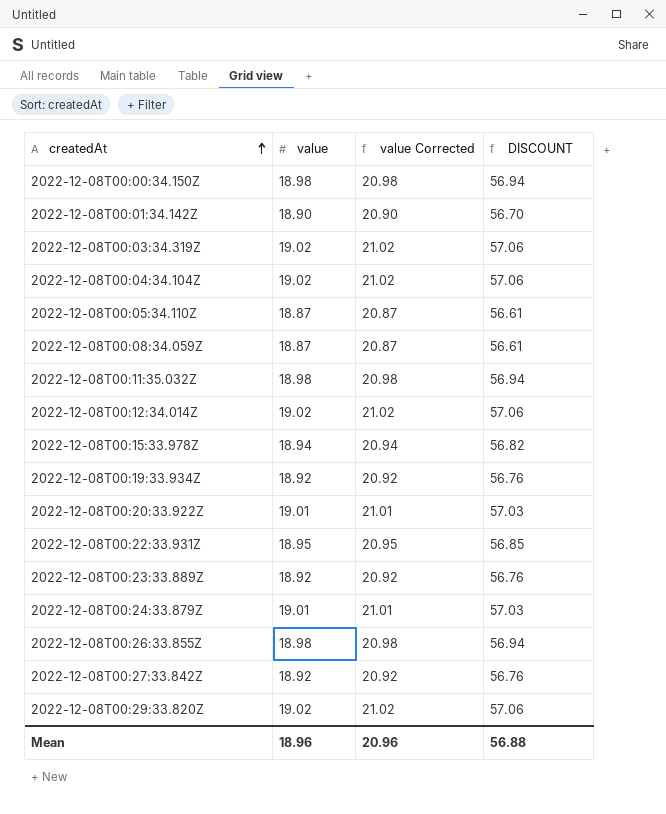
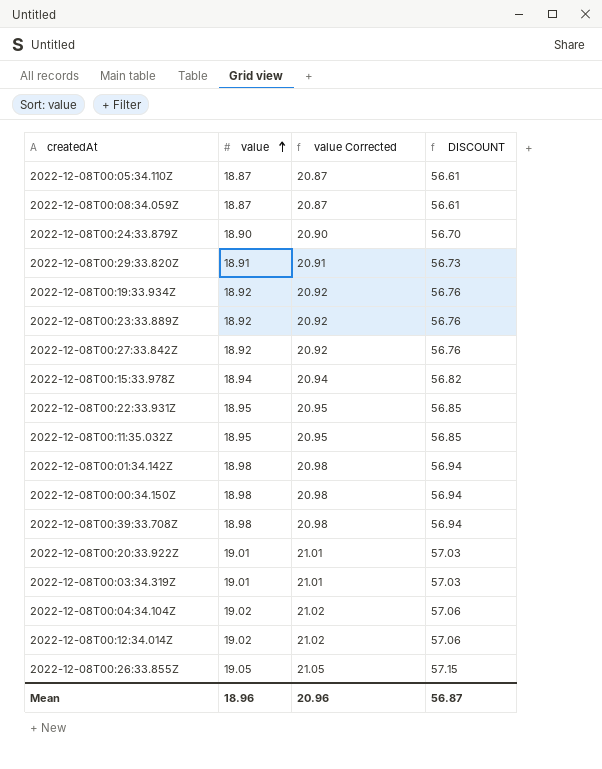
row order: createdAt ascending -> value ascending
2022-12-08T00:24:33.879Z | value: 19.01 -> 18.90
2022-12-08T00:24:33.879Z | value Corrected: 21.01 -> 20.90
2022-12-08T00:24:33.879Z | DISCOUNT: 57.03 -> 56.70
2022-12-08T00:29:33.820Z | value: 19.02 -> 18.91
2022-12-08T00:29:33.820Z | value Corrected: 21.02 -> 20.91
2022-12-08T00:29:33.820Z | DISCOUNT: 57.06 -> 56.73
2022-12-08T00:11:35.032Z | value: 18.98 -> 18.95
2022-12-08T00:11:35.032Z | value Corrected: 20.98 -> 20.95
2022-12-08T00:11:35.032Z | DISCOUNT: 56.94 -> 56.85
2022-12-08T00:01:34.142Z | value: 18.90 -> 18.98
2022-12-08T00:01:34.142Z | value Corrected: 20.90 -> 20.98
2022-12-08T00:01:34.142Z | DISCOUNT: 56.70 -> 56.94
row 2022-12-08T00:39:33.708Z: none -> 18.98 | 20.98 | 56.94
2022-12-08T00:03:34.319Z | value: 19.02 -> 19.01
2022-12-08T00:03:34.319Z | value Corrected: 21.02 -> 21.01
2022-12-08T00:03:34.319Z | DISCOUNT: 57.06 -> 57.03
2022-12-08T00:26:33.855Z | value: 18.98 -> 19.05
2022-12-08T00:26:33.855Z | value Corrected: 20.98 -> 21.05
2022-12-08T00:26:33.855Z | DISCOUNT: 56.94 -> 57.15
Mean | DISCOUNT: 56.88 -> 56.87

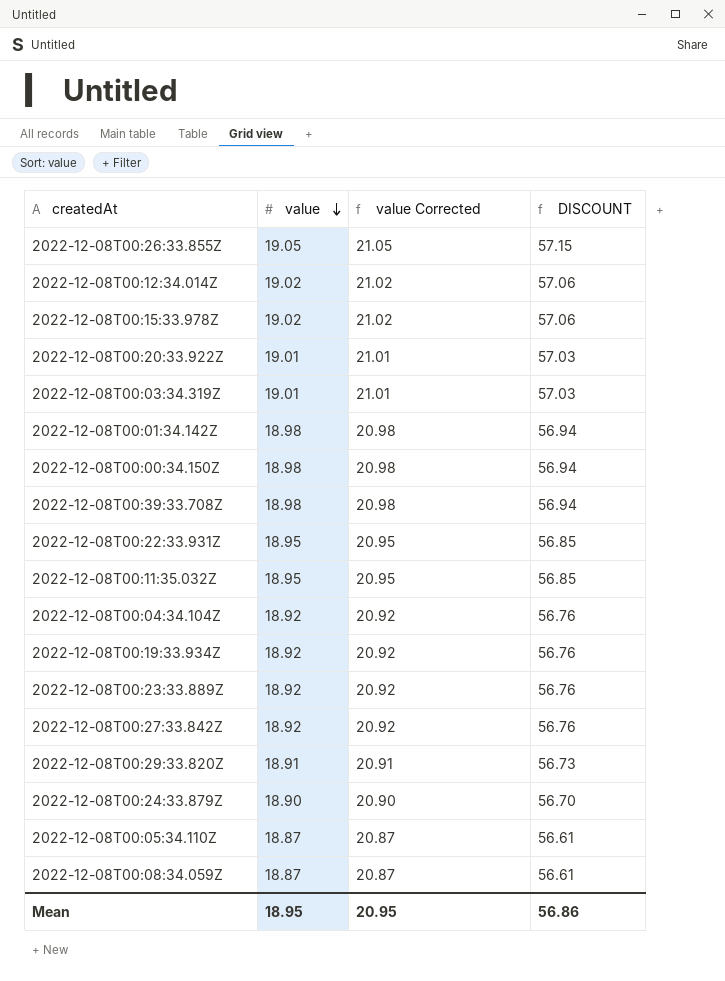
row order: value ascending -> value descending
2022-12-08T00:15:33.978Z | value: 18.94 -> 19.02
2022-12-08T00:15:33.978Z | value Corrected: 20.94 -> 21.02
2022-12-08T00:15:33.978Z | DISCOUNT: 56.82 -> 57.06
2022-12-08T00:04:34.104Z | value: 19.02 -> 18.92
2022-12-08T00:04:34.104Z | value Corrected: 21.02 -> 20.92
2022-12-08T00:04:34.104Z | DISCOUNT: 57.06 -> 56.76
Mean | value: 18.96 -> 18.95
Mean | value Corrected: 20.96 -> 20.95
Mean | DISCOUNT: 56.87 -> 56.86

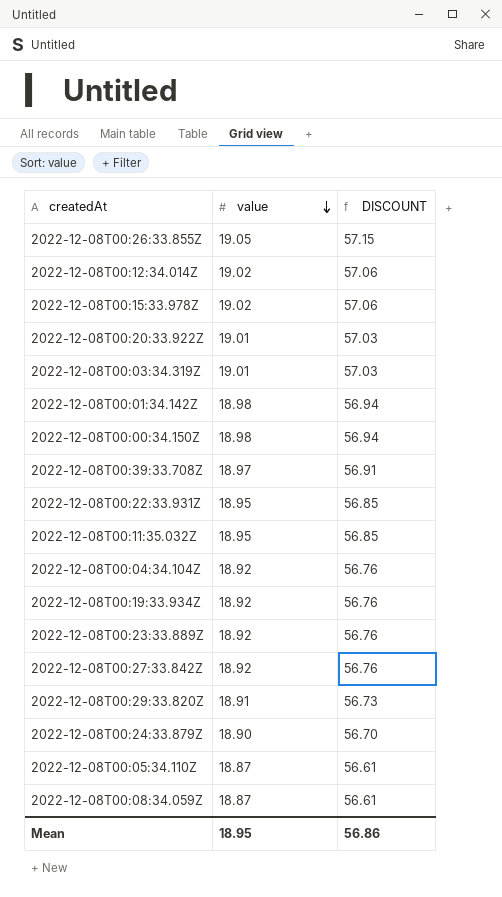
column value Corrected | formula: [value] + 2 -> none
2022-12-08T00:39:33.708Z | value: 18.98 -> 18.97
2022-12-08T00:39:33.708Z | DISCOUNT: 56.94 -> 56.91

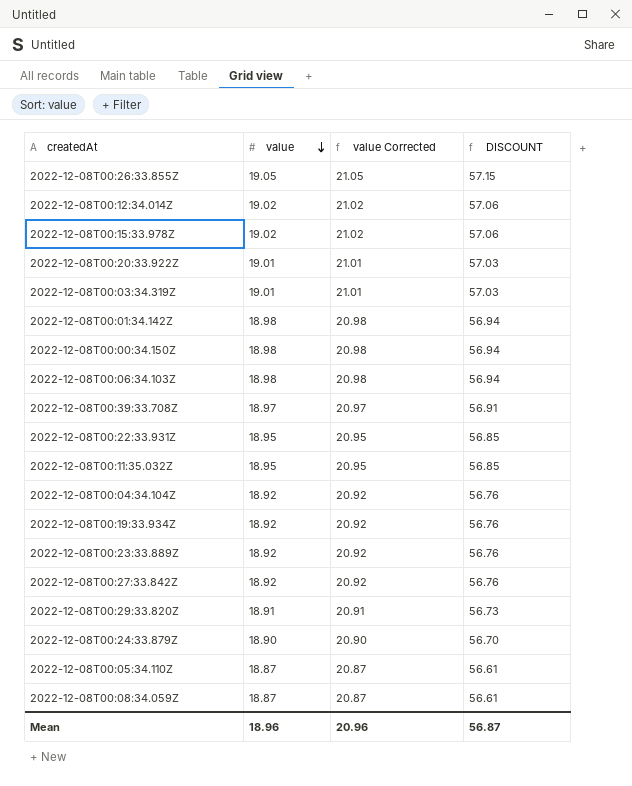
column value Corrected | formula: none -> [value] + 2
row 2022-12-08T00:06:34.103Z: none -> 18.98 | 20.98 | 56.94
Mean | value: 18.95 -> 18.96
Mean | DISCOUNT: 56.86 -> 56.87

